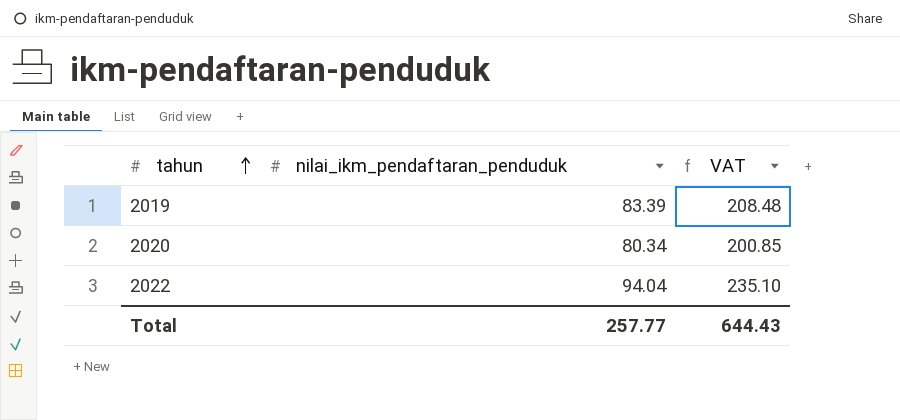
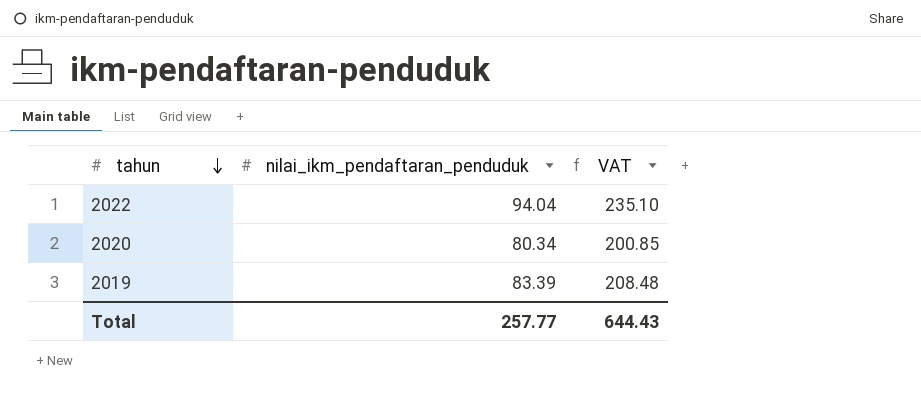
row order: tahun ascending -> tahun descending

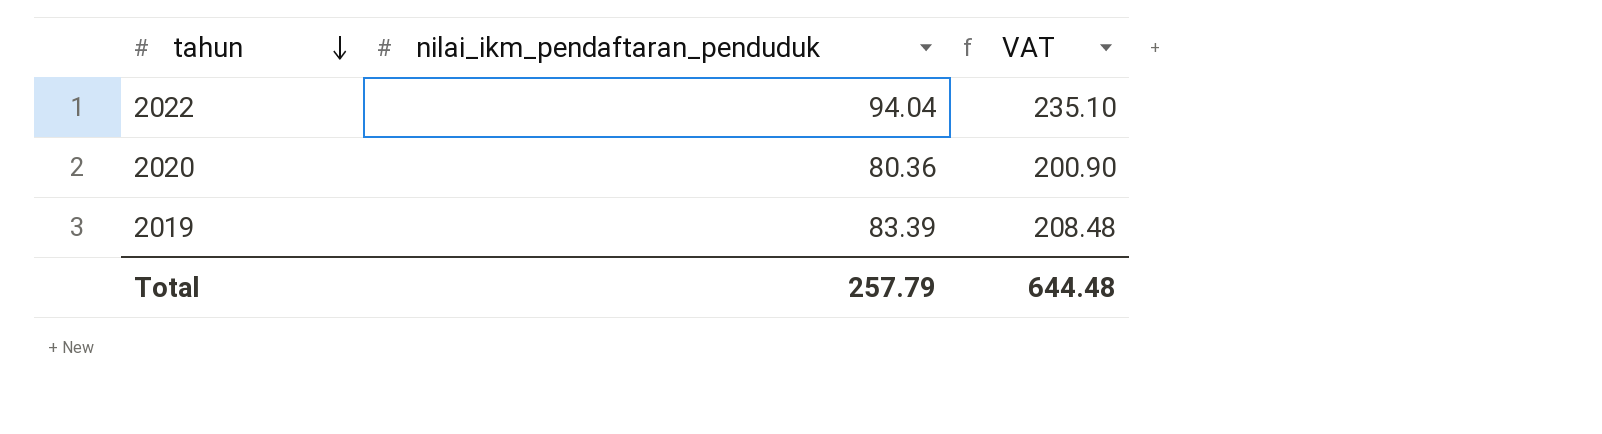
2020 | nilai_ikm_pendaftaran_penduduk: 80.34 -> 80.36
2020 | VAT: 200.85 -> 200.90
Total | nilai_ikm_pendaftaran_penduduk: 257.77 -> 257.79
Total | VAT: 644.43 -> 644.48

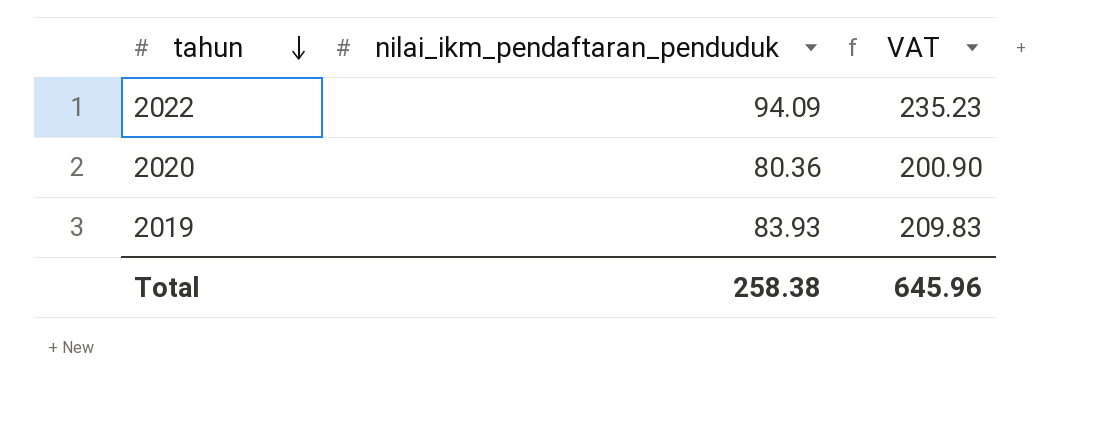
2022 | nilai_ikm_pendaftaran_penduduk: 94.04 -> 94.09
2022 | VAT: 235.10 -> 235.23
2019 | nilai_ikm_pendaftaran_penduduk: 83.39 -> 83.93
2019 | VAT: 208.48 -> 209.83
Total | nilai_ikm_pendaftaran_penduduk: 257.79 -> 258.38
Total | VAT: 644.48 -> 645.96

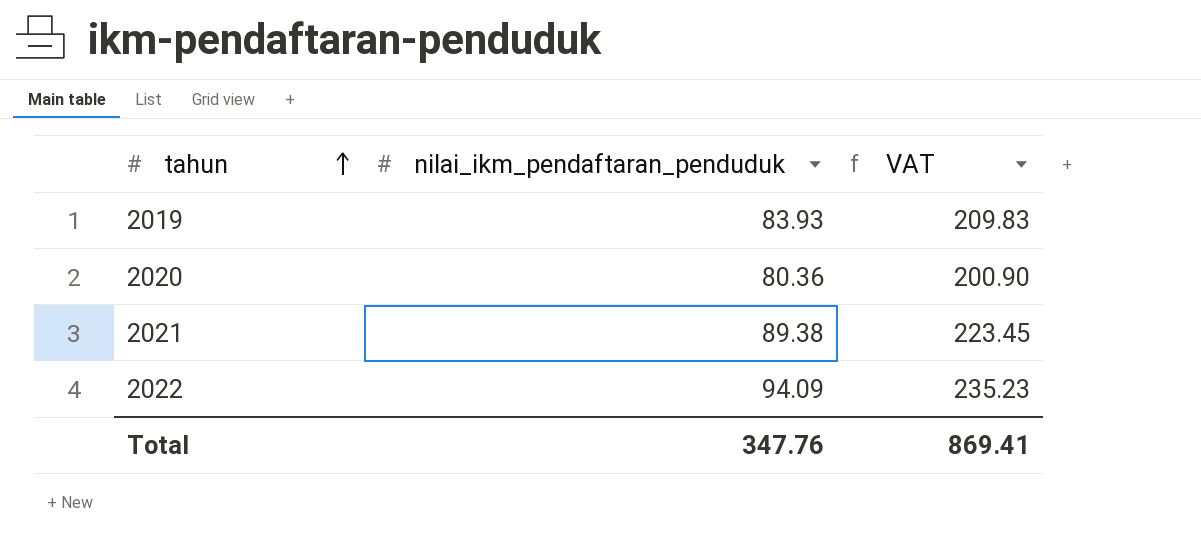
row order: tahun descending -> tahun ascending
row 2021: none -> 89.38 | 223.45
Total | nilai_ikm_pendaftaran_penduduk: 258.38 -> 347.76
Total | VAT: 645.96 -> 869.41

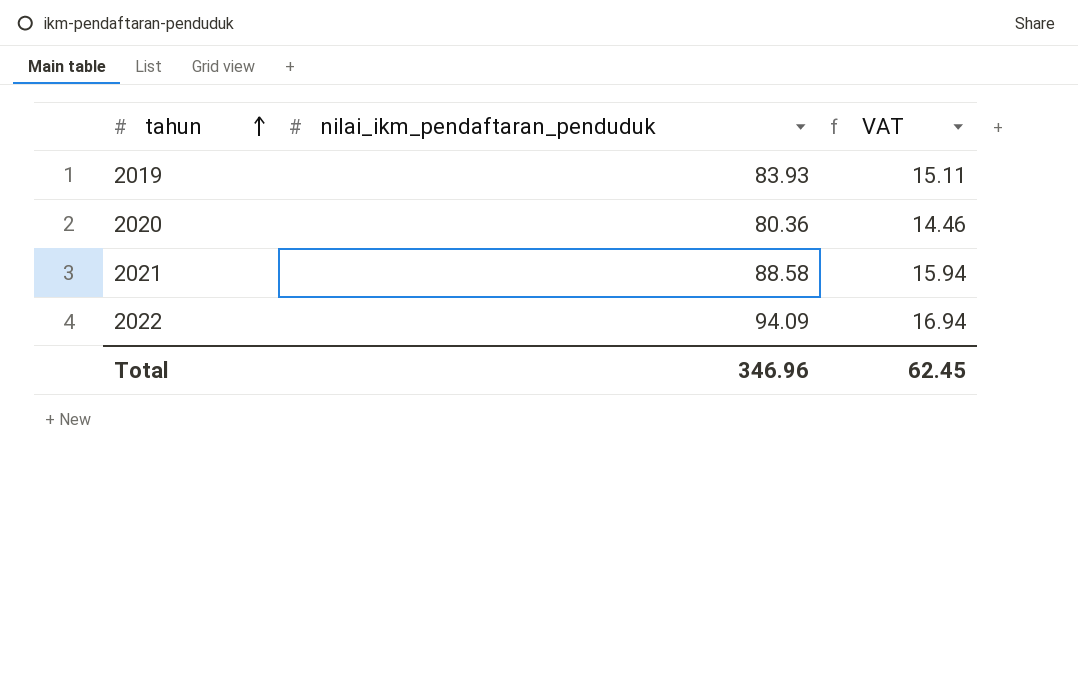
column VAT | formula: [nilai_ikm_pendaftaran_penduduk] * 2.5 -> [nilai_ikm_pendaftaran_penduduk] * 0.18
2021 | nilai_ikm_pendaftaran_penduduk: 89.38 -> 88.58
Total | nilai_ikm_pendaftaran_penduduk: 347.76 -> 346.96
Total | VAT: 869.41 -> 62.45

